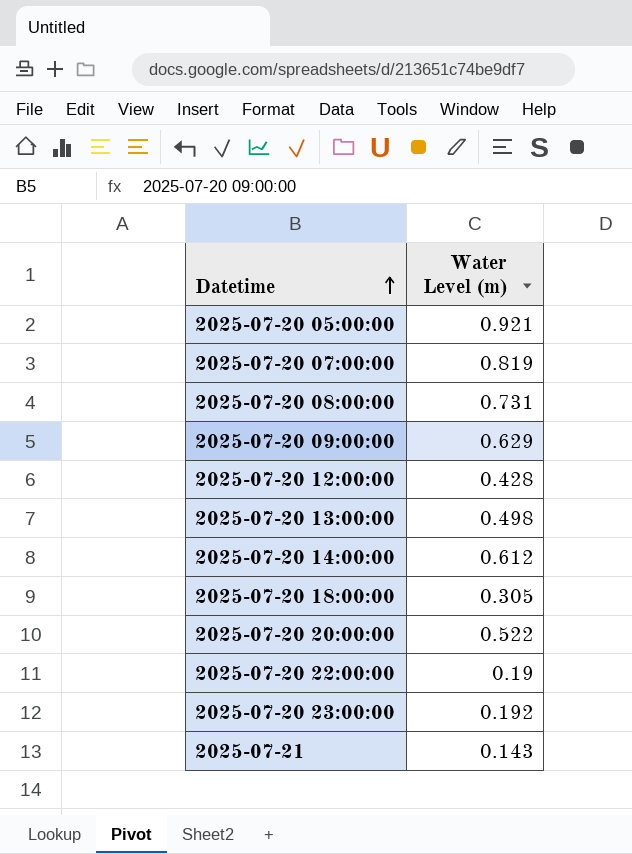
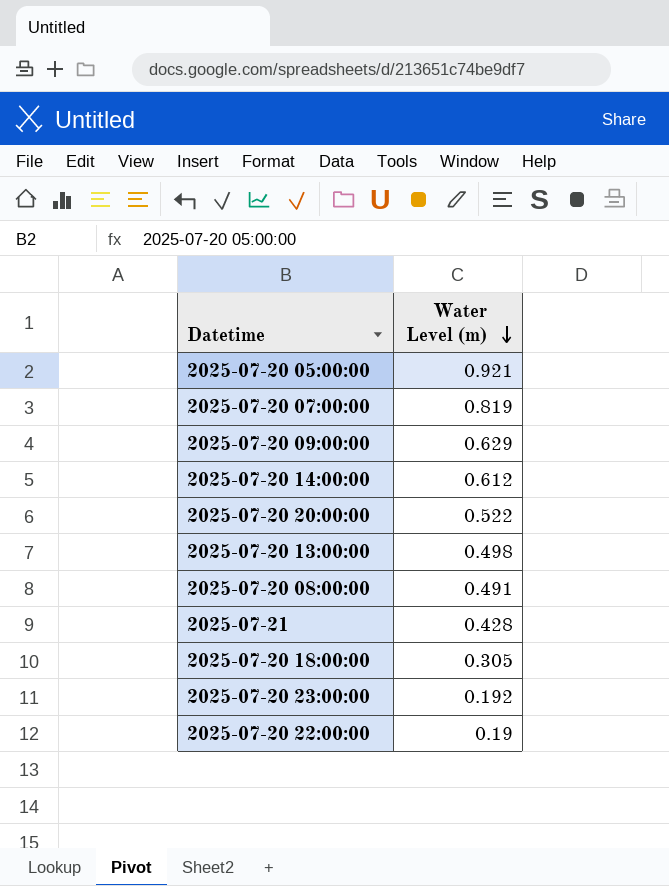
row order: Datetime ascending -> Water Level (m) descending
row 2025-07-20 12:00:00: 0.428 -> none
2025-07-20 08:00:00 | Water Level (m): 0.731 -> 0.491
2025-07-21 | Water Level (m): 0.143 -> 0.428

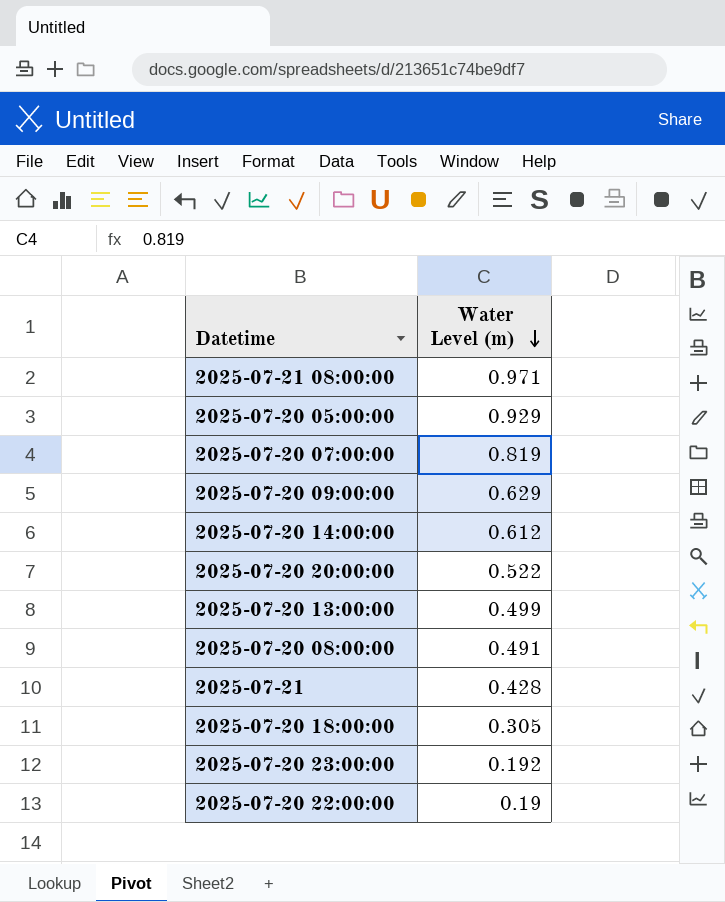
row 2025-07-21 08:00:00: none -> 0.971
2025-07-20 05:00:00 | Water Level (m): 0.921 -> 0.929
2025-07-20 13:00:00 | Water Level (m): 0.498 -> 0.499

